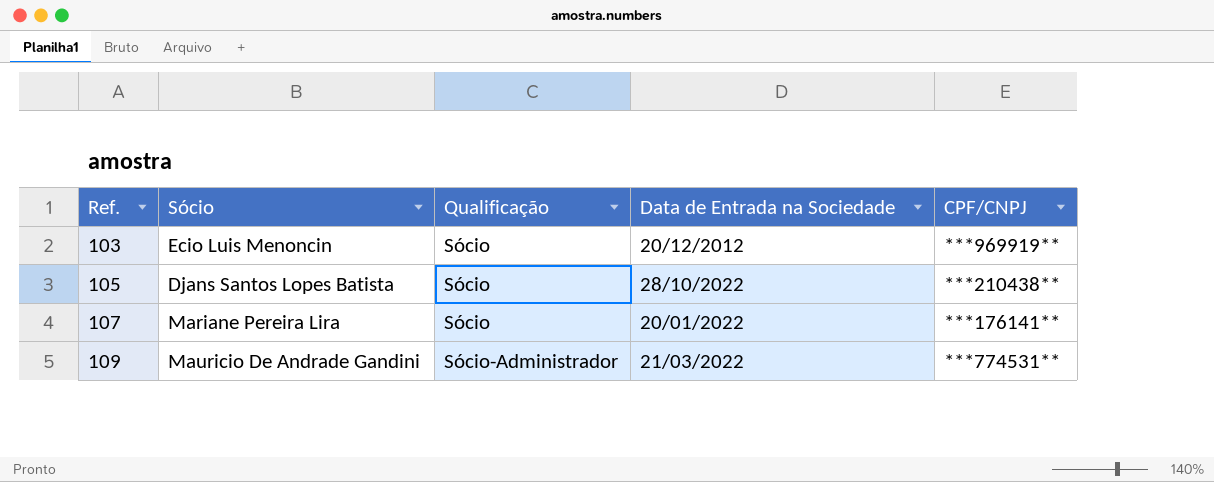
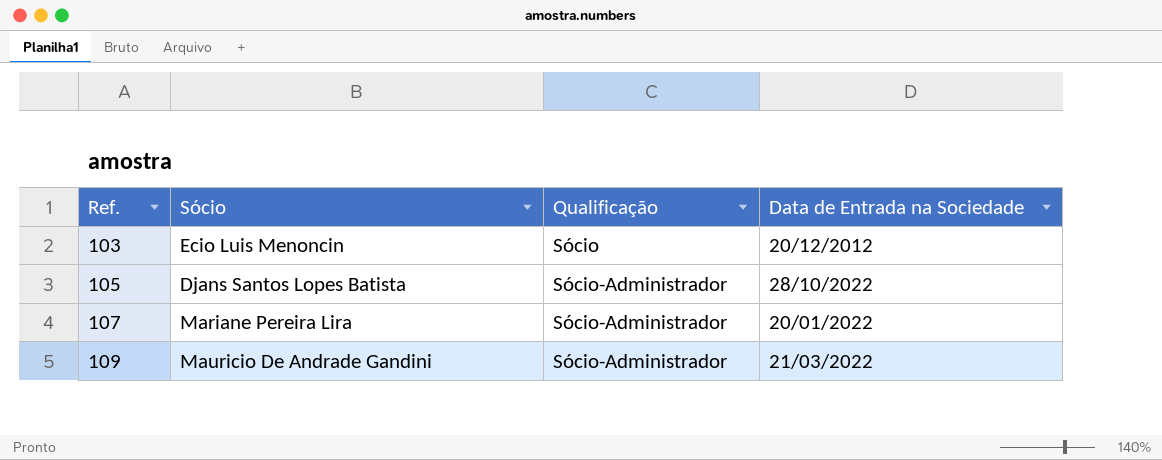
column CPF/CNPJ | position: 5 -> none
105 | Qualificação: Sócio -> Sócio-Administrador
107 | Qualificação: Sócio -> Sócio-Administrador

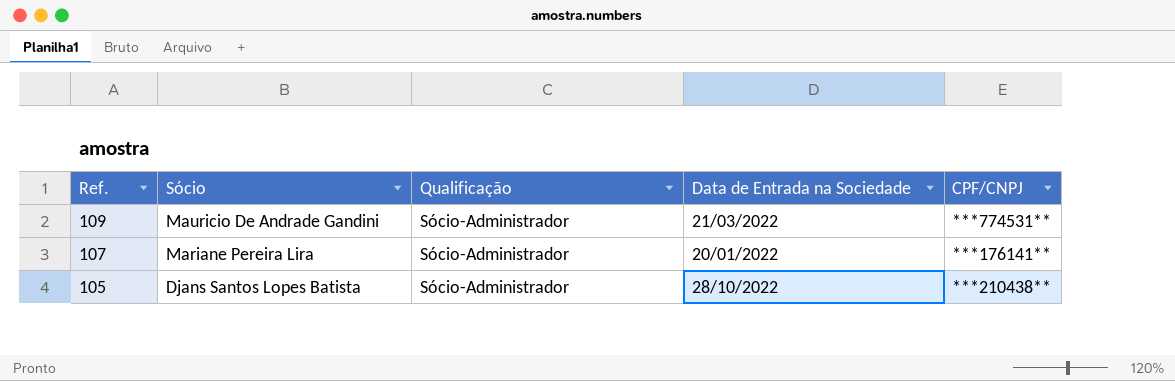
row order: Ref. ascending -> Ref. descending
column CPF/CNPJ | position: none -> 5
row 103: Ecio Luis Menoncin | Sócio | 20/12/2012 -> none

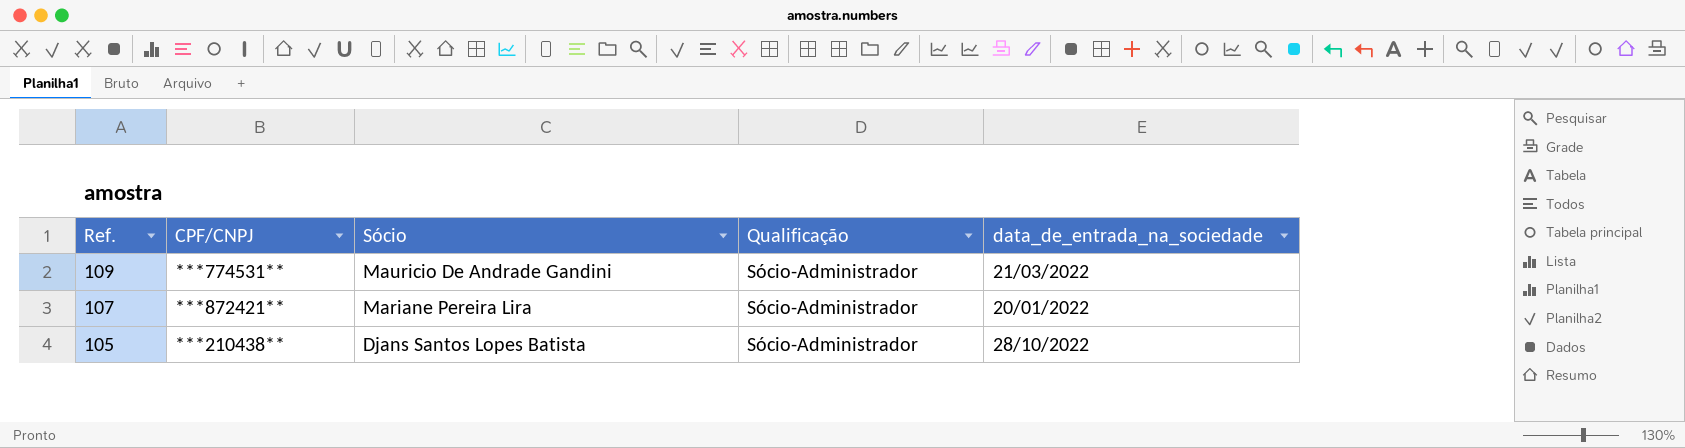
column CPF/CNPJ | position: 5 -> 2
column name: Data de Entrada na Sociedade -> data_de_entrada_na_sociedade
107 | CPF/CNPJ: ***176141** -> ***872421**

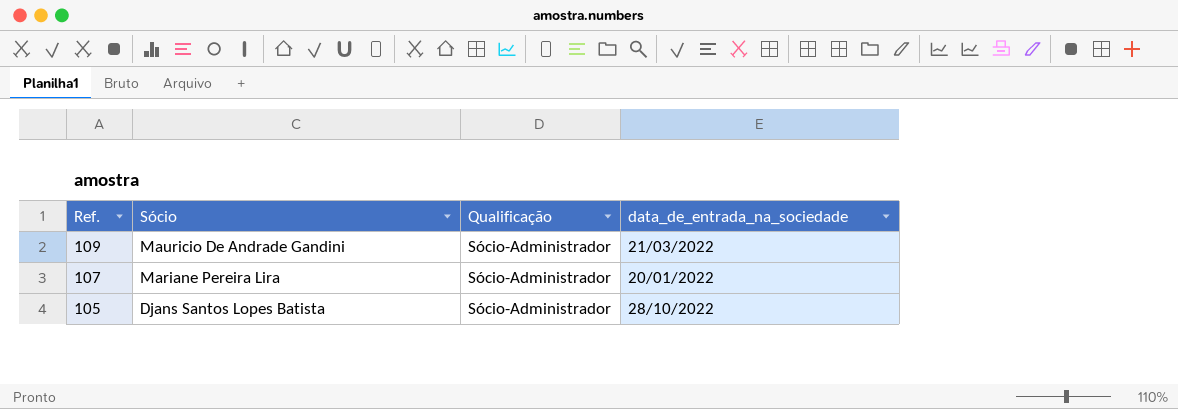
column CPF/CNPJ | position: 2 -> none

